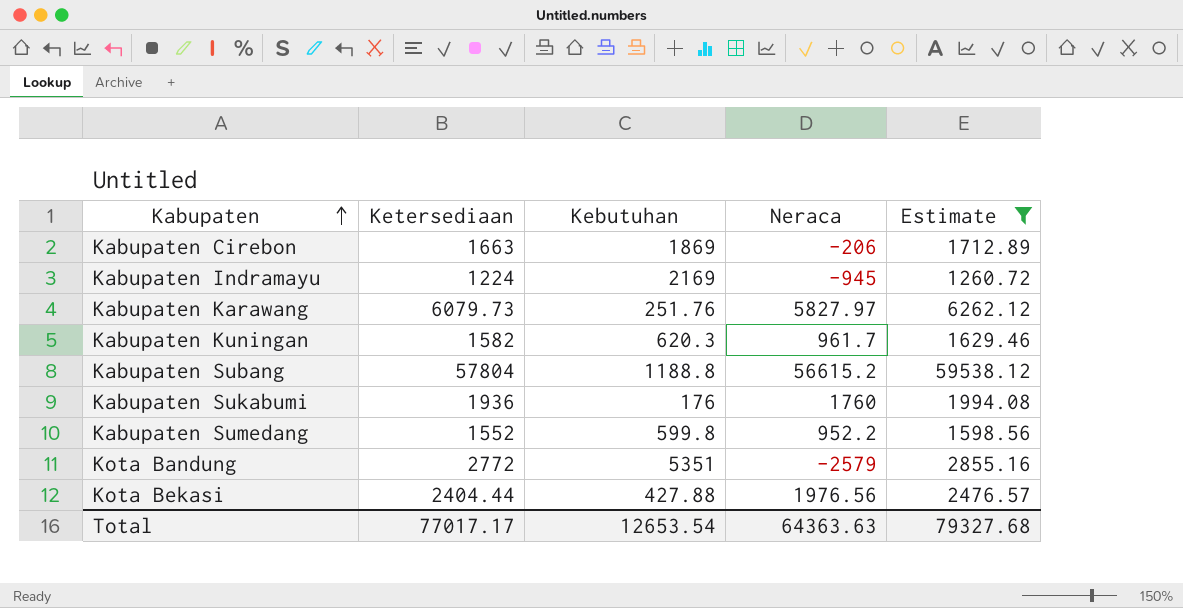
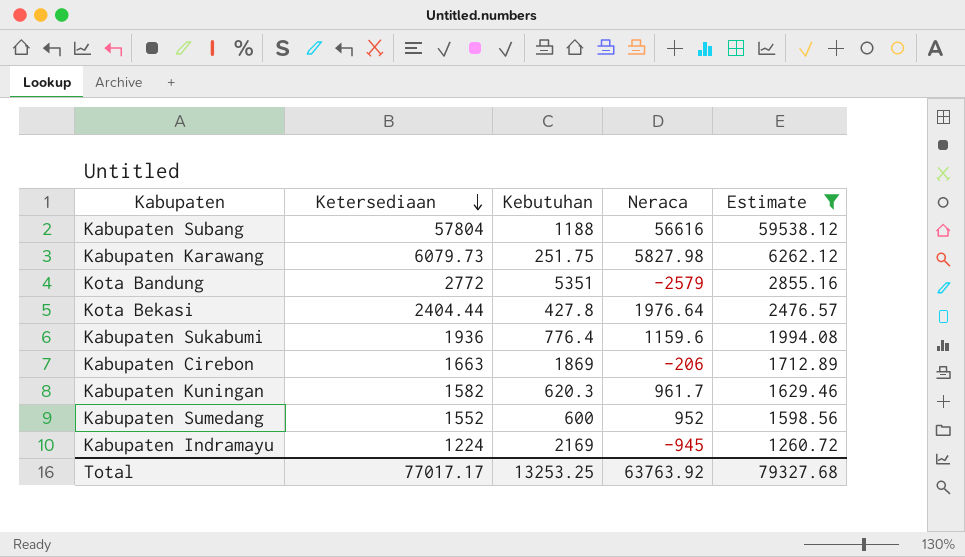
row order: Kabupaten ascending -> Ketersediaan descending
Kabupaten Subang | Kebutuhan: 1188.8 -> 1188
Kabupaten Subang | Neraca: 56615.2 -> 56616
Kabupaten Karawang | Kebutuhan: 251.76 -> 251.75
Kabupaten Karawang | Neraca: 5827.97 -> 5827.98
Kota Bekasi | Kebutuhan: 427.88 -> 427.8
Kota Bekasi | Neraca: 1976.56 -> 1976.64
Kabupaten Sukabumi | Kebutuhan: 176 -> 776.4
Kabupaten Sukabumi | Neraca: 1760 -> 1159.6
Kabupaten Sumedang | Kebutuhan: 599.8 -> 600
Kabupaten Sumedang | Neraca: 952.2 -> 952
Total | Kebutuhan: 12653.54 -> 13253.25
Total | Neraca: 64363.63 -> 63763.92

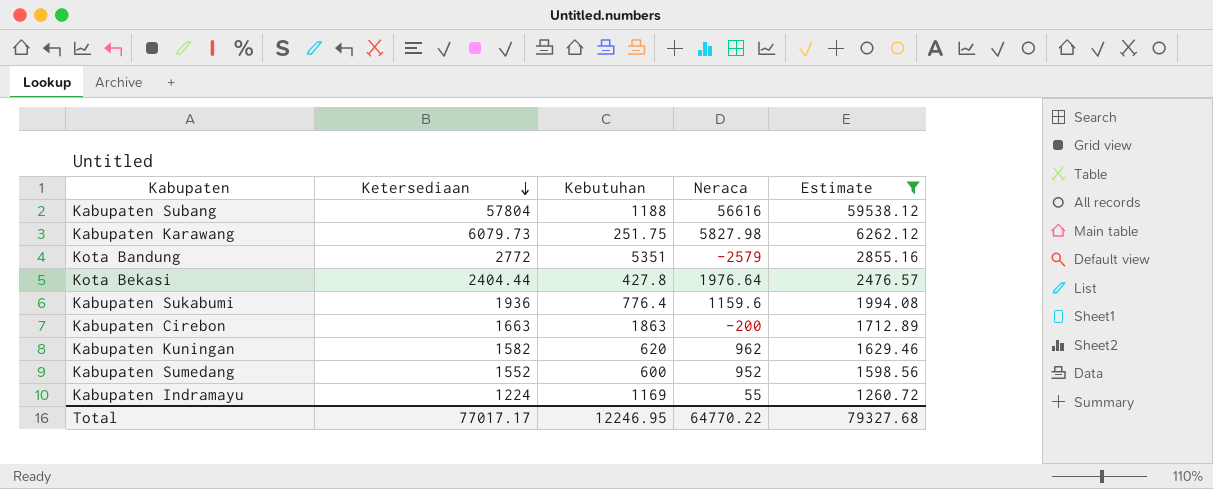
Kabupaten Cirebon | Kebutuhan: 1869 -> 1863
Kabupaten Cirebon | Neraca: -206 -> -200
Kabupaten Kuningan | Kebutuhan: 620.3 -> 620
Kabupaten Kuningan | Neraca: 961.7 -> 962
Kabupaten Indramayu | Kebutuhan: 2169 -> 1169
Kabupaten Indramayu | Neraca: -945 -> 55
Total | Kebutuhan: 13253.25 -> 12246.95
Total | Neraca: 63763.92 -> 64770.22

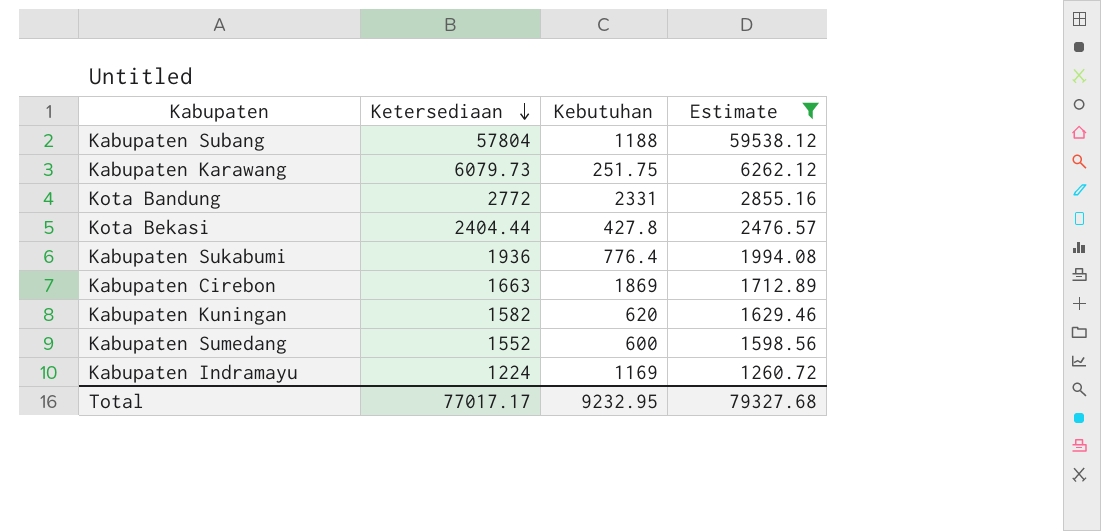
column Neraca | formula: [Ketersediaan] - [Kebutuhan] -> none
Kota Bandung | Kebutuhan: 5351 -> 2331
Kabupaten Cirebon | Kebutuhan: 1863 -> 1869
Total | Kebutuhan: 12246.95 -> 9232.95

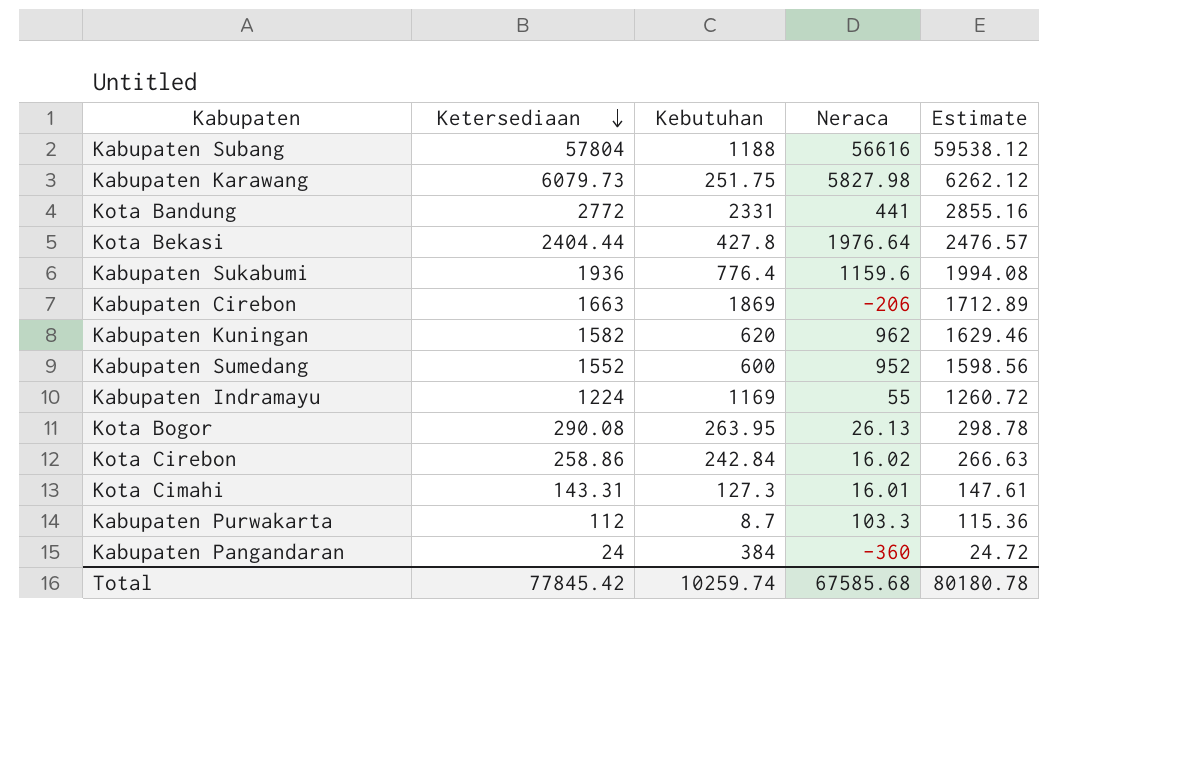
filter: Estimate >= 1260.72 -> none
column Neraca | formula: none -> [Ketersediaan] - [Kebutuhan]
Total | Ketersediaan: 77017.17 -> 77845.42
Total | Kebutuhan: 9232.95 -> 10259.74
Total | Estimate: 79327.68 -> 80180.78

